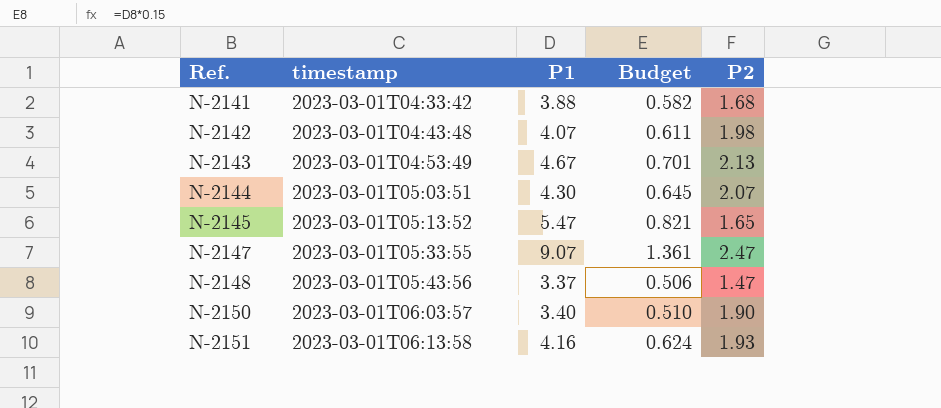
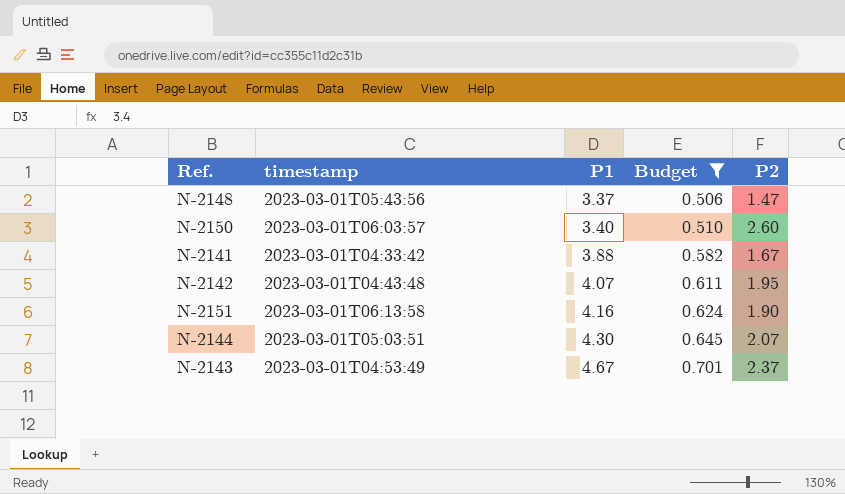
filter: none -> Budget <= 0.701
row order: Ref. ascending -> P1 ascending
N-2150 | P2: 1.90 -> 2.60
N-2141 | P2: 1.68 -> 1.67
N-2142 | P2: 1.98 -> 1.95
N-2151 | P2: 1.93 -> 1.90
N-2143 | P2: 2.13 -> 2.37

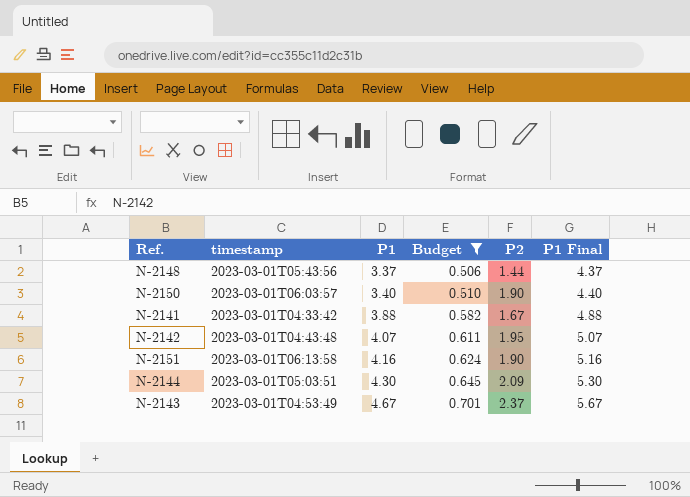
column P1 Final | formula: none -> [P1] + 1
N-2148 | P2: 1.47 -> 1.44
N-2150 | P2: 2.60 -> 1.90
N-2144 | P2: 2.07 -> 2.09

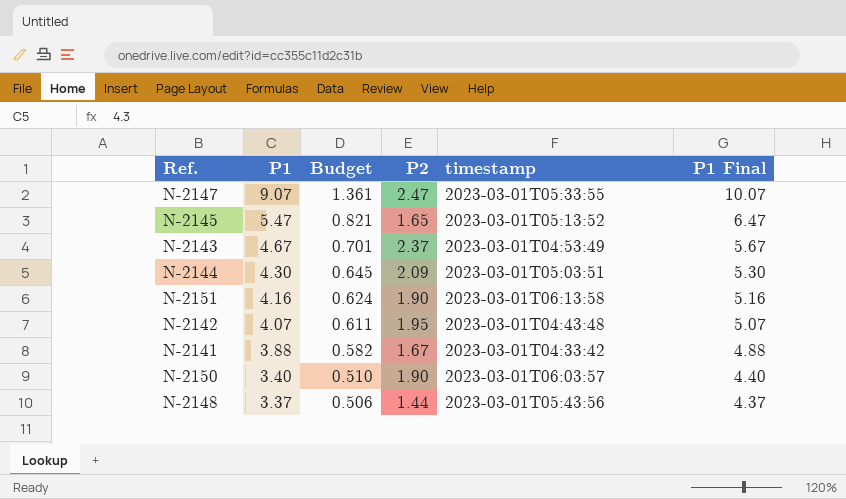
filter: Budget <= 0.701 -> none
row order: P1 ascending -> P1 descending
column timestamp | position: 2 -> 5

